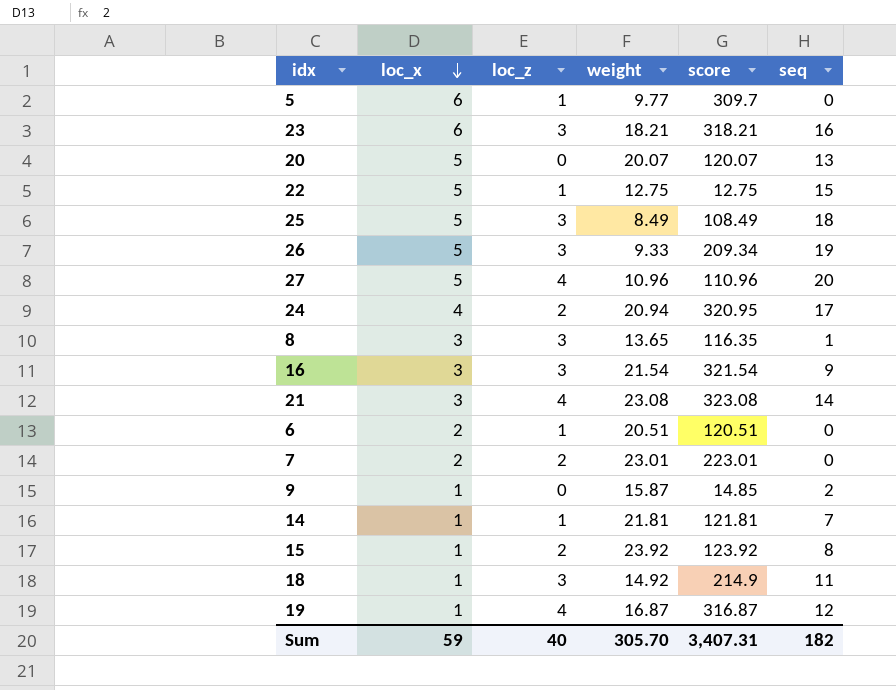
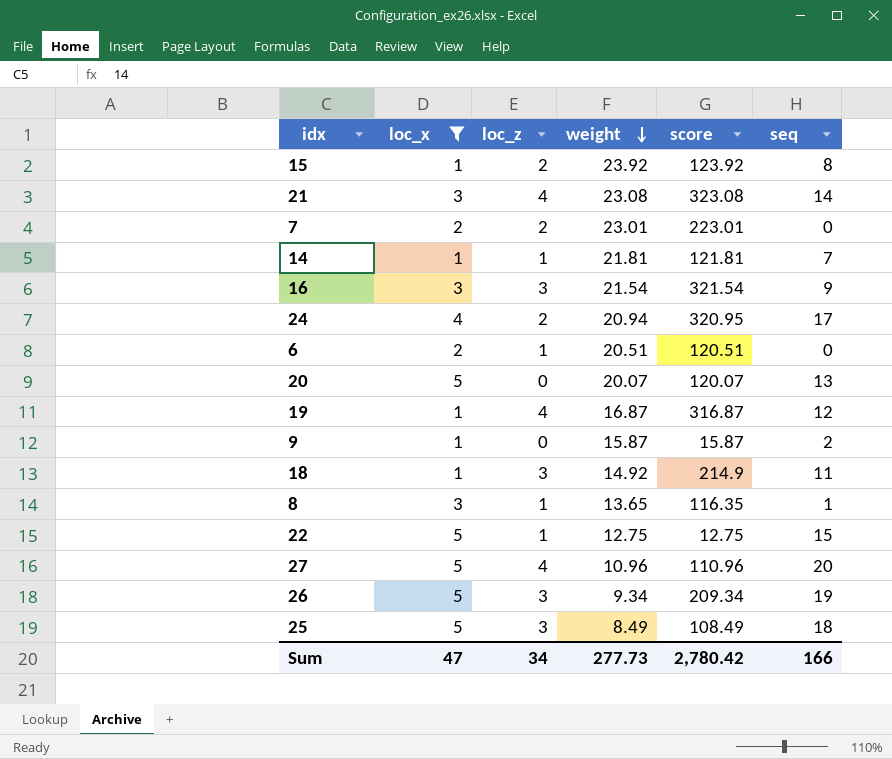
filter: none -> loc_x != 6
row order: loc_x descending -> weight descending
9 | score: 14.85 -> 15.87
8 | loc_z: 3 -> 1
26 | weight: 9.33 -> 9.34
Sum | loc_x: 59 -> 47
Sum | loc_z: 40 -> 34
Sum | weight: 305.70 -> 277.73
Sum | score: 3,407.31 -> 2,780.42
Sum | seq: 182 -> 166

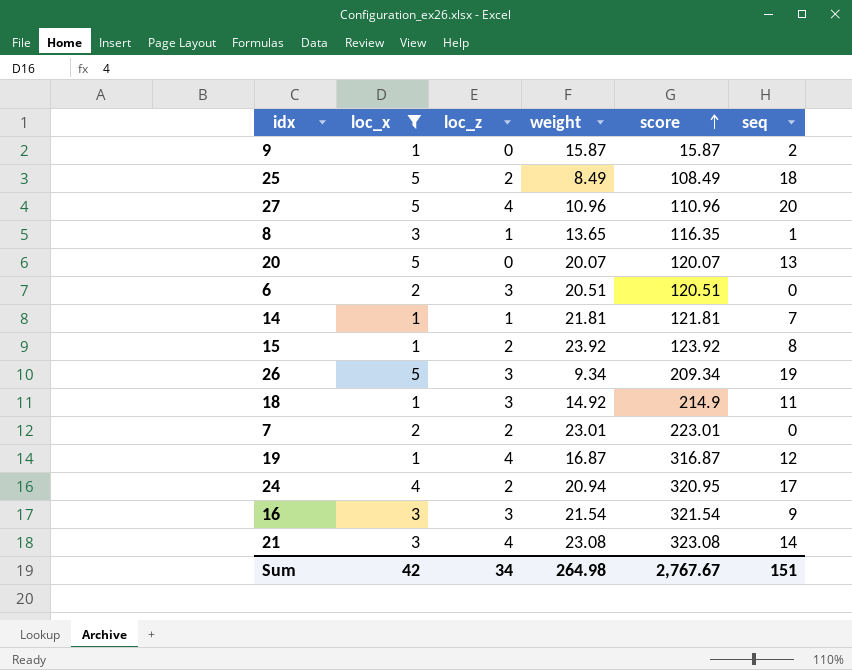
row order: weight descending -> score ascending
row 22: 5 | 1 | 12.75 | 12.75 | 15 -> none
25 | loc_z: 3 -> 2
6 | loc_z: 1 -> 3
Sum | loc_x: 47 -> 42
Sum | weight: 277.73 -> 264.98
Sum | score: 2,780.42 -> 2,767.67
Sum | seq: 166 -> 151

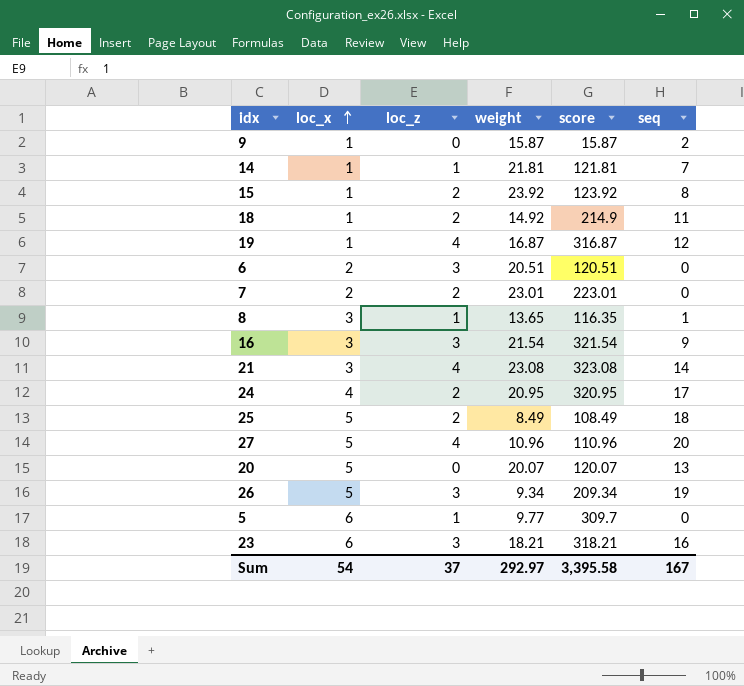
filter: loc_x != 6 -> none
row order: score ascending -> loc_x ascending
18 | loc_z: 3 -> 2
24 | weight: 20.94 -> 20.95
Sum | loc_x: 42 -> 54
Sum | loc_z: 34 -> 37
Sum | weight: 264.98 -> 292.97
Sum | score: 2,767.67 -> 3,395.58
Sum | seq: 151 -> 167

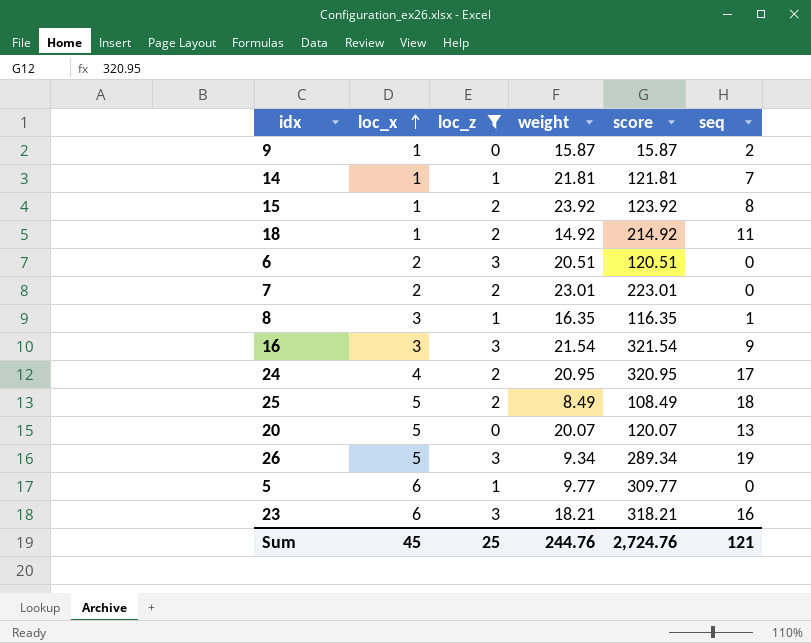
filter: none -> loc_z != 4
18 | score: 214.9 -> 214.92
8 | weight: 13.65 -> 16.35
26 | score: 209.34 -> 289.34
5 | score: 309.7 -> 309.77
Sum | loc_x: 54 -> 45
Sum | loc_z: 37 -> 25
Sum | weight: 292.97 -> 244.76
Sum | score: 3,395.58 -> 2,724.76
Sum | seq: 167 -> 121

